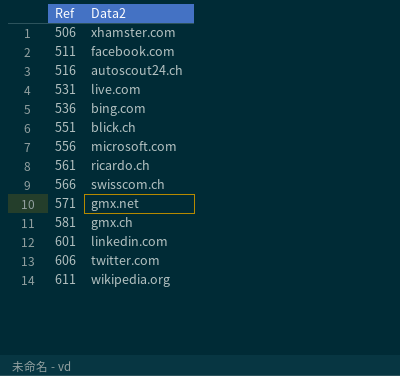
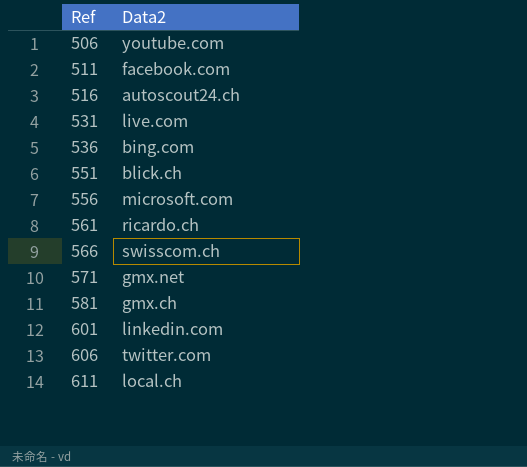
506 | Data2: xhamster.com -> youtube.com
611 | Data2: wikipedia.org -> local.ch

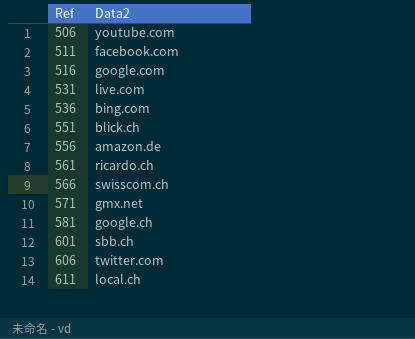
516 | Data2: autoscout24.ch -> google.com
556 | Data2: microsoft.com -> amazon.de
581 | Data2: gmx.ch -> google.ch
601 | Data2: linkedin.com -> sbb.ch

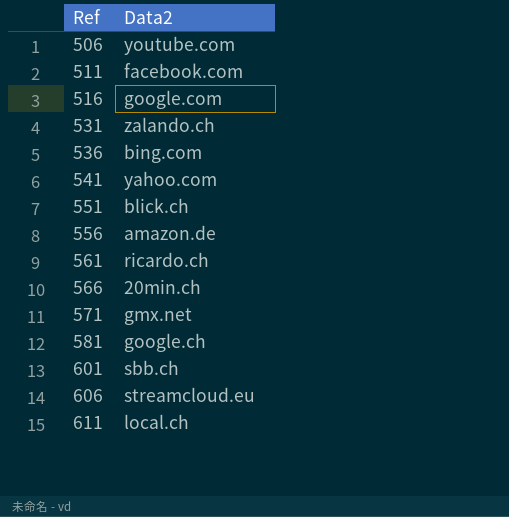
531 | Data2: live.com -> zalando.ch
row 541: none -> yahoo.com
566 | Data2: swisscom.ch -> 20min.ch
606 | Data2: twitter.com -> streamcloud.eu

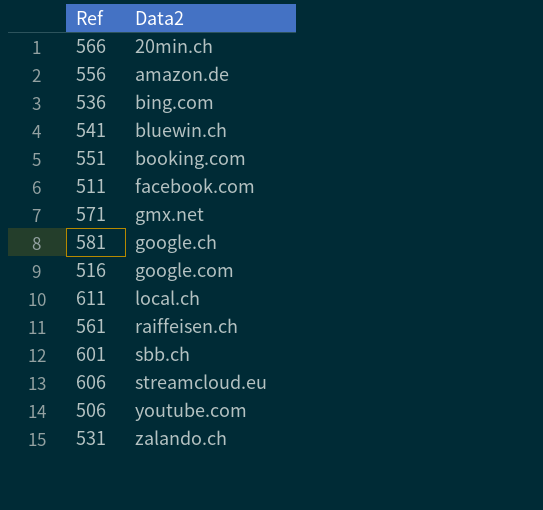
row order: Ref ascending -> Data2 ascending
541 | Data2: yahoo.com -> bluewin.ch
551 | Data2: blick.ch -> booking.com
561 | Data2: ricardo.ch -> raiffeisen.ch

